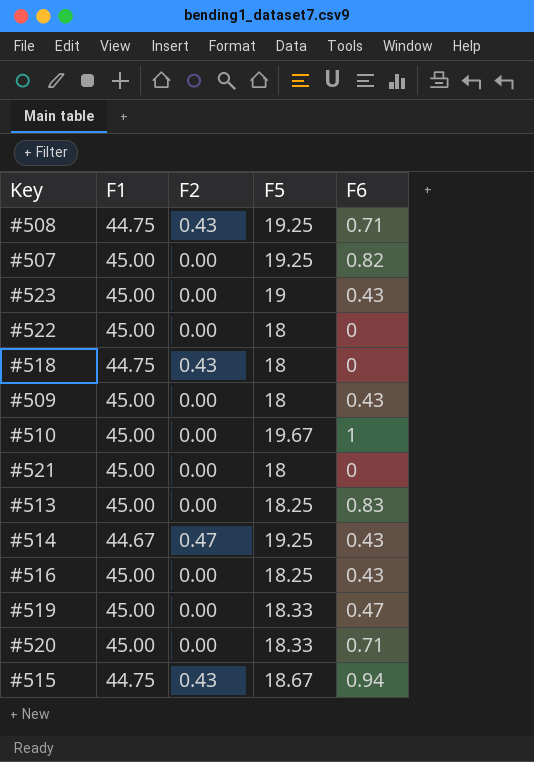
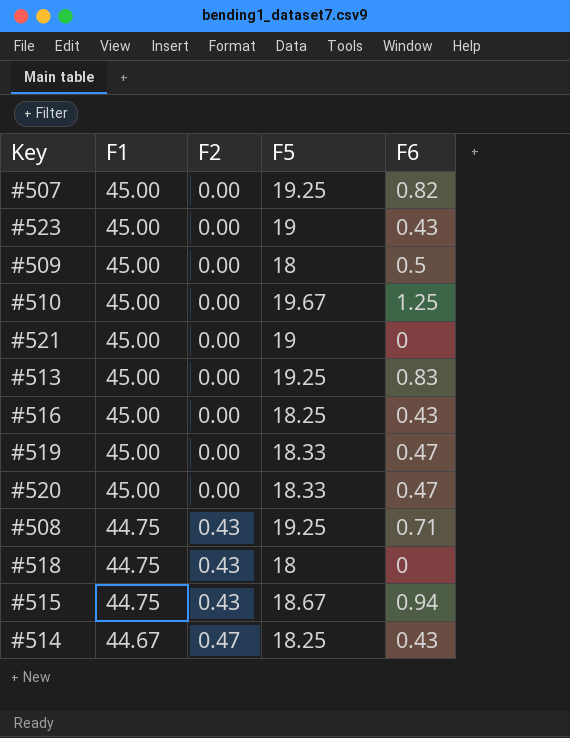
row order: none -> F1 descending
row #522: 45.00 | 0.00 | 18 | 0 -> none
#509 | F6: 0.43 -> 0.5
#510 | F6: 1 -> 1.25
#521 | F5: 18 -> 19
#513 | F5: 18.25 -> 19.25
#520 | F6: 0.71 -> 0.47
#514 | F5: 19.25 -> 18.25

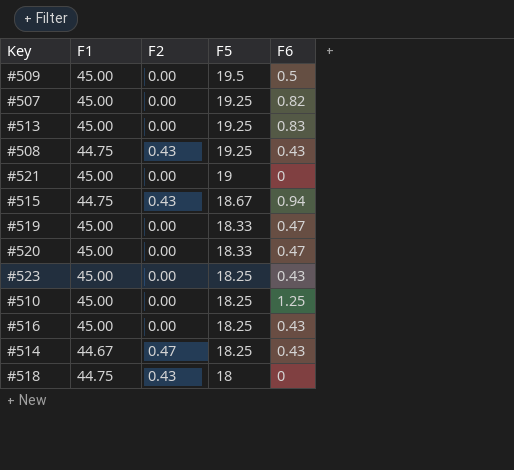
row order: F1 descending -> F5 descending
#509 | F5: 18 -> 19.5
#508 | F6: 0.71 -> 0.43
#523 | F5: 19 -> 18.25
#510 | F5: 19.67 -> 18.25

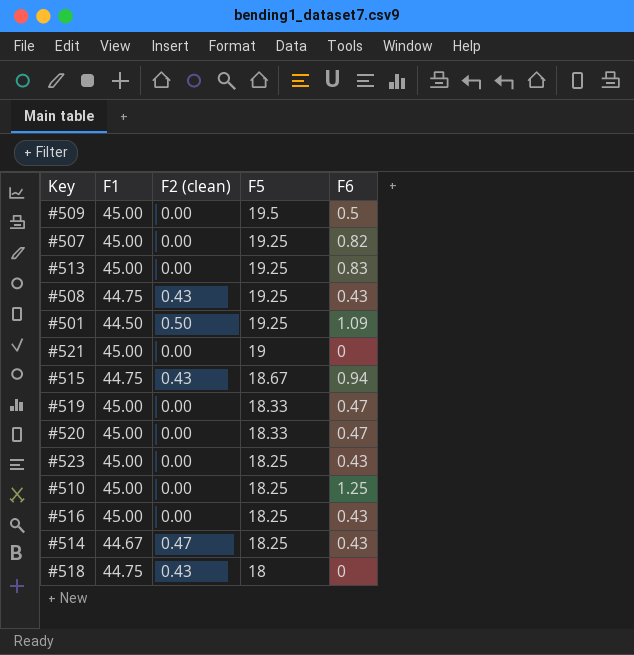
column name: F2 -> F2 (clean)
row #501: none -> 44.50 | 0.50 | 19.25 | 1.09

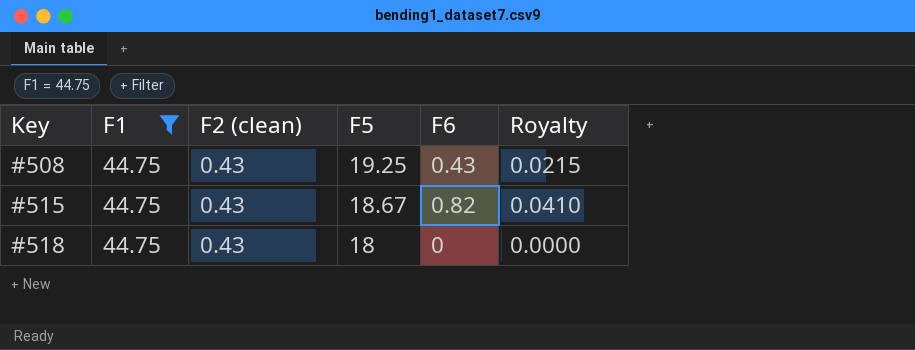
filter: none -> F1 = 44.75
column Royalty | formula: none -> [F6] * 0.05
#515 | F6: 0.94 -> 0.82

